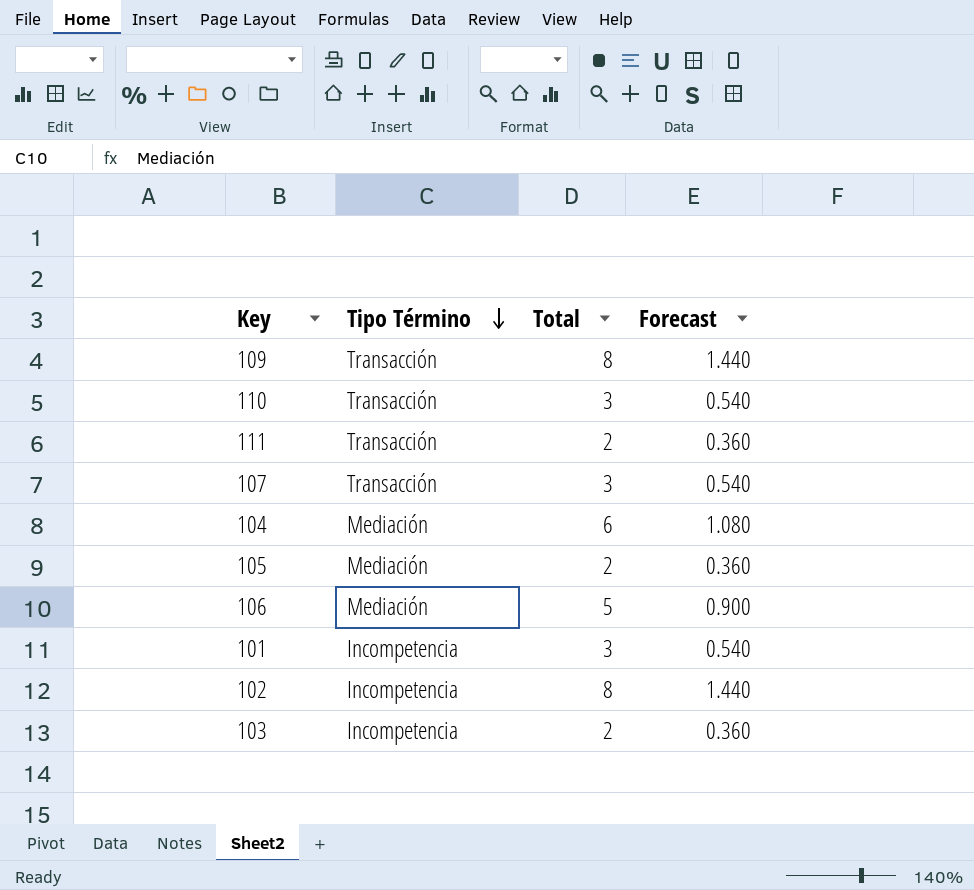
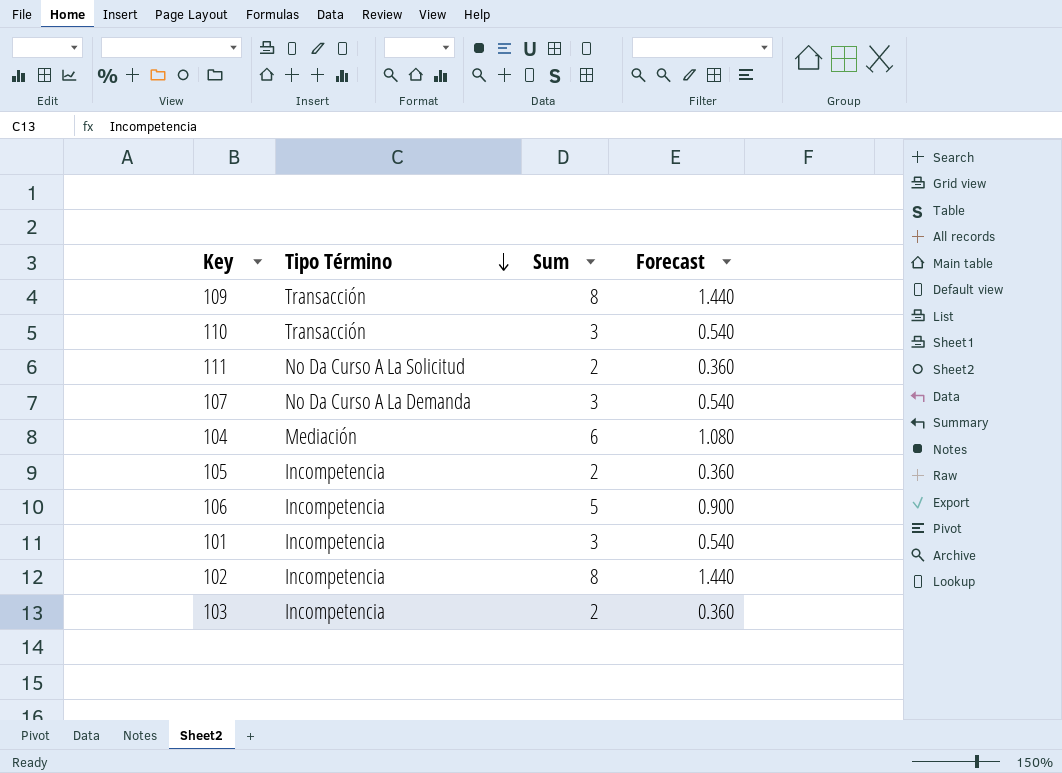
column name: Total -> Sum
111 | Tipo Término: Transacción -> No Da Curso A La Solicitud
107 | Tipo Término: Transacción -> No Da Curso A La Demanda
105 | Tipo Término: Mediación -> Incompetencia
106 | Tipo Término: Mediación -> Incompetencia

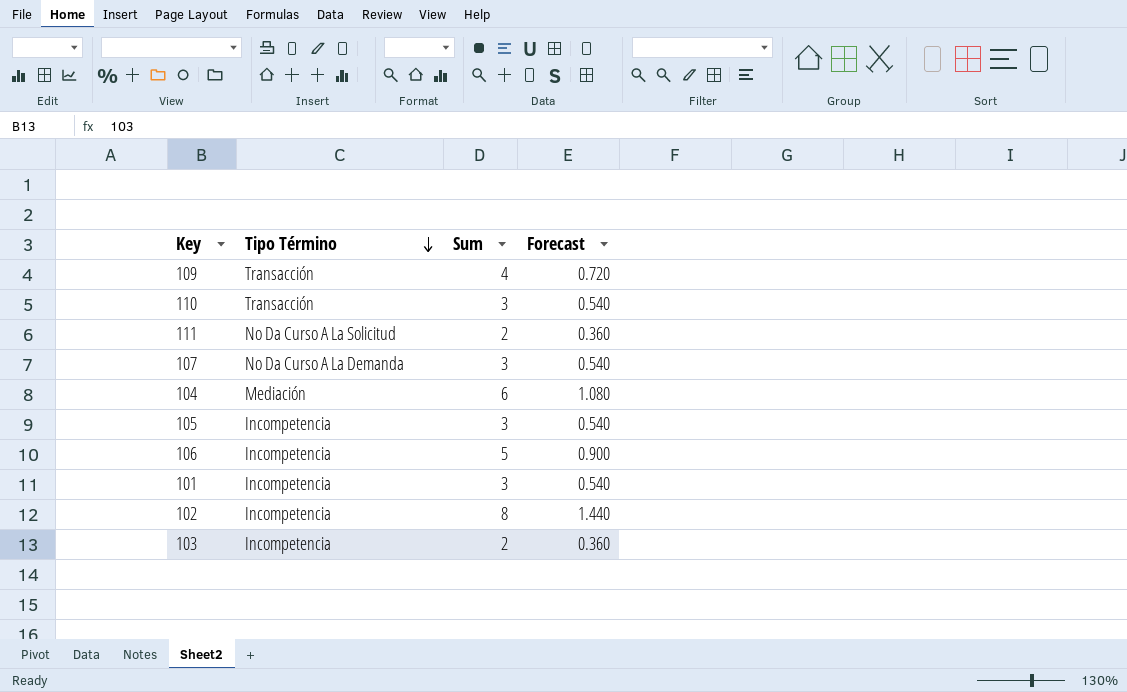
109 | Sum: 8 -> 4
109 | Forecast: 1.440 -> 0.720
105 | Sum: 2 -> 3
105 | Forecast: 0.360 -> 0.540

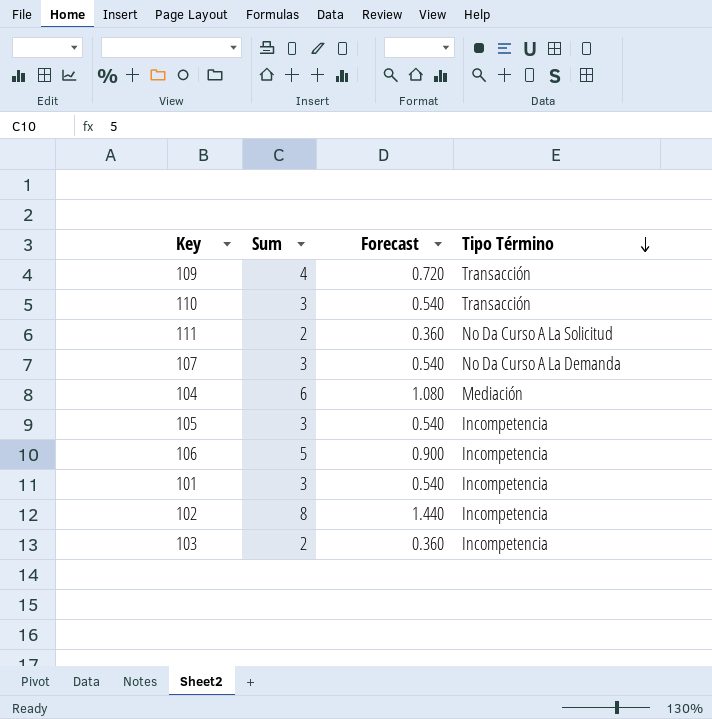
column Tipo Término | position: 2 -> 4

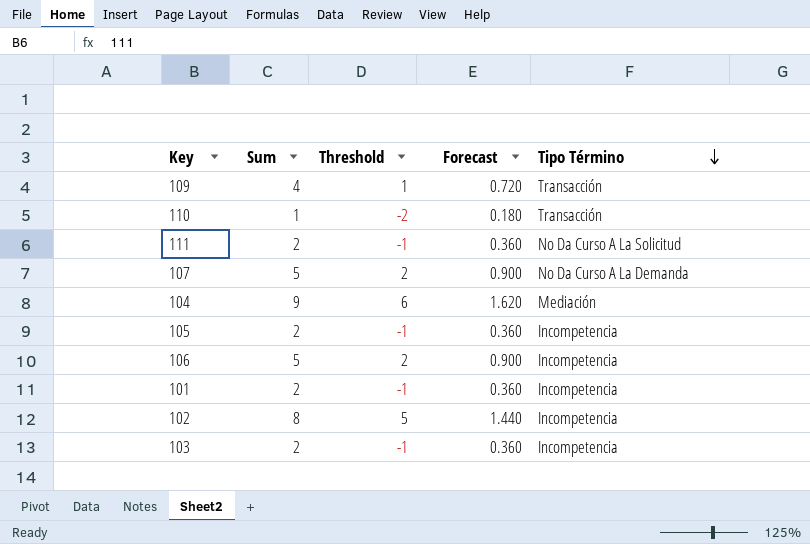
column Threshold | formula: none -> [Sum] - 3
110 | Sum: 3 -> 1
110 | Forecast: 0.540 -> 0.180
107 | Sum: 3 -> 5
107 | Forecast: 0.540 -> 0.900
104 | Sum: 6 -> 9
104 | Forecast: 1.080 -> 1.620
105 | Sum: 3 -> 2
105 | Forecast: 0.540 -> 0.360
101 | Sum: 3 -> 2
101 | Forecast: 0.540 -> 0.360

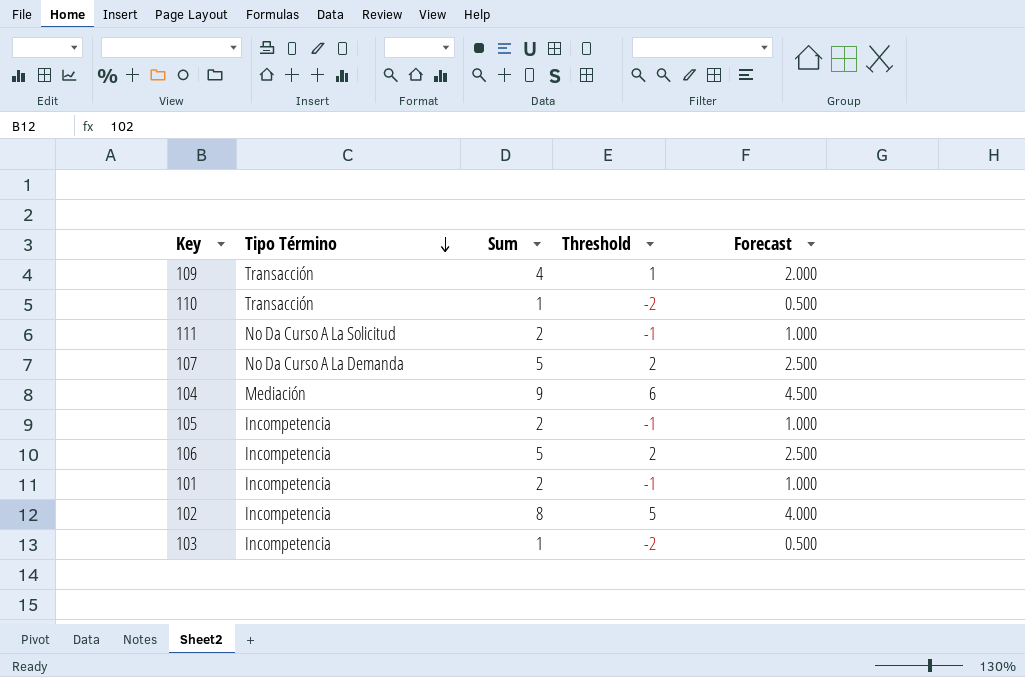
column Tipo Término | position: 5 -> 2
column Forecast | formula: [Sum] * 0.18 -> [Sum] * 0.5
103 | Sum: 2 -> 1
103 | Threshold: -1 -> -2

